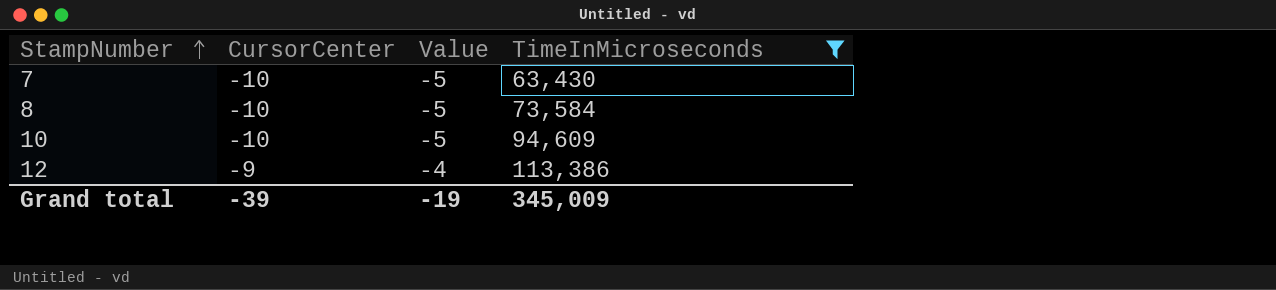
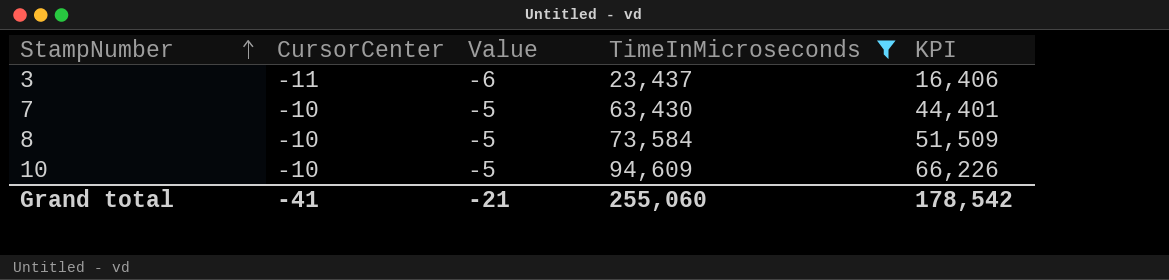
column KPI | formula: none -> [TimeInMicroseconds] * 0.7
row 12: -9 | -4 | 113,386 -> none
row 3: none -> -11 | -6 | 23,437 | 16,406
Grand total | CursorCenter: -39 -> -41
Grand total | Value: -19 -> -21
Grand total | TimeInMicroseconds: 345,009 -> 255,060

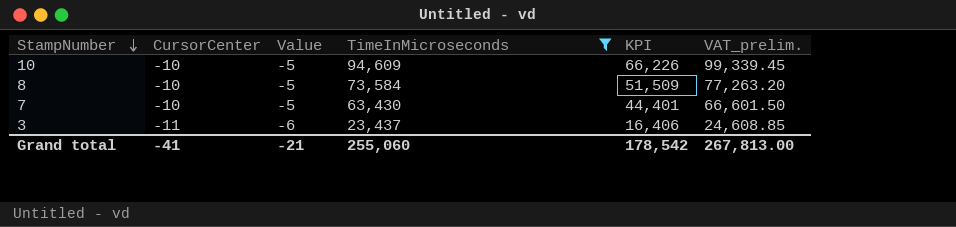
row order: StampNumber ascending -> StampNumber descending
column VAT_prelim. | formula: none -> [TimeInMicroseconds] * 1.05

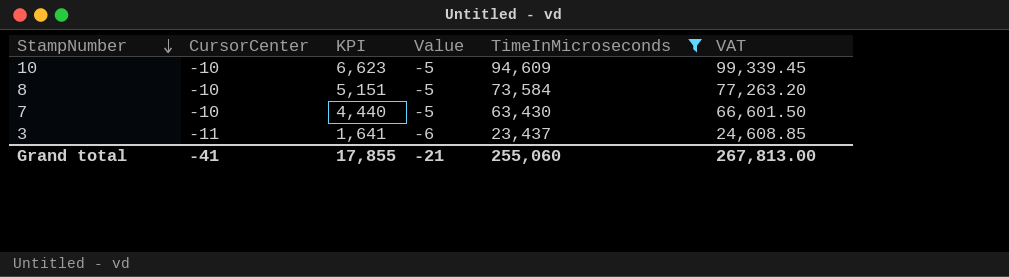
column KPI | formula: [TimeInMicroseconds] * 0.7 -> [TimeInMicroseconds] * 0.07
column KPI | position: 5 -> 3
column name: VAT_prelim. -> VAT
Grand total | KPI: 178,542 -> 17,855

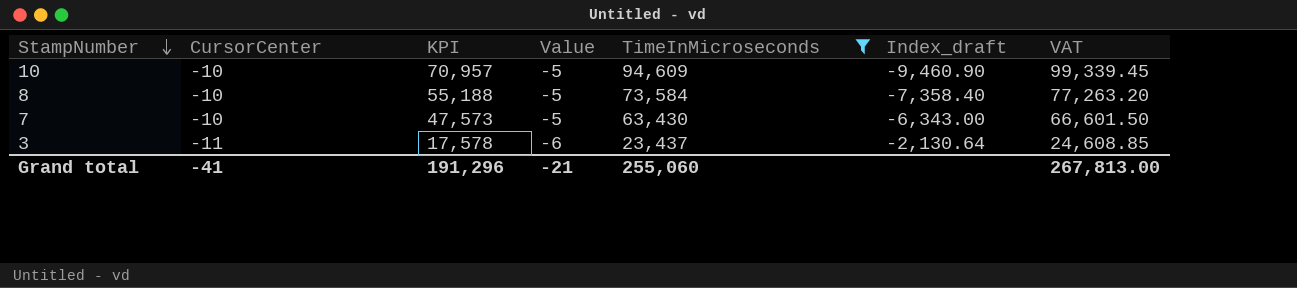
column KPI | formula: [TimeInMicroseconds] * 0.07 -> [TimeInMicroseconds] * 0.75
column Index_draft | formula: none -> [TimeInMicroseconds] / [CursorCenter]
Grand total | KPI: 17,855 -> 191,296

